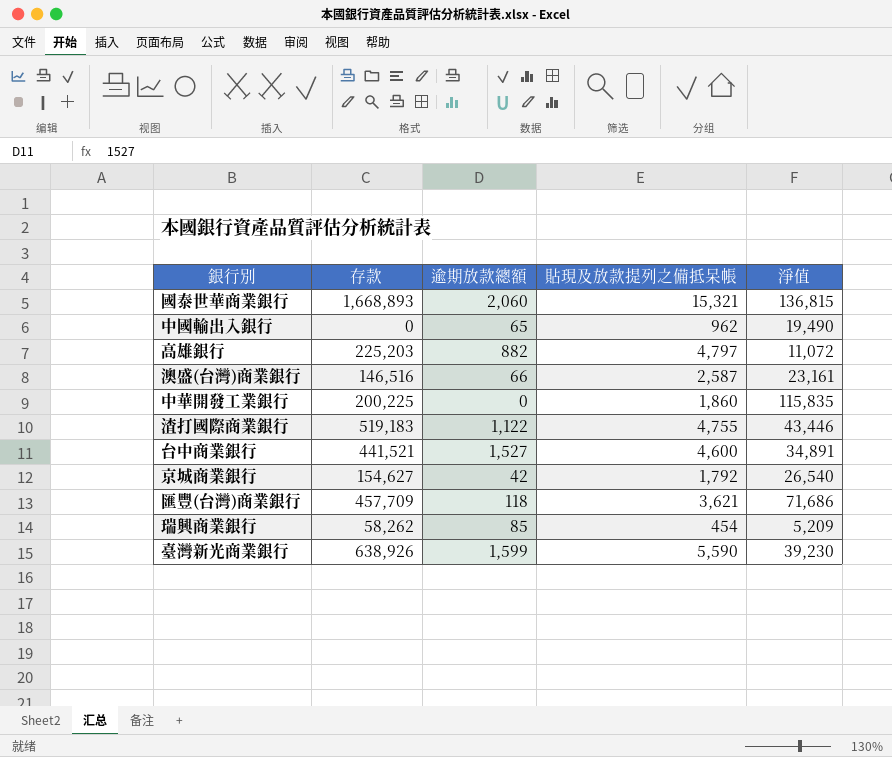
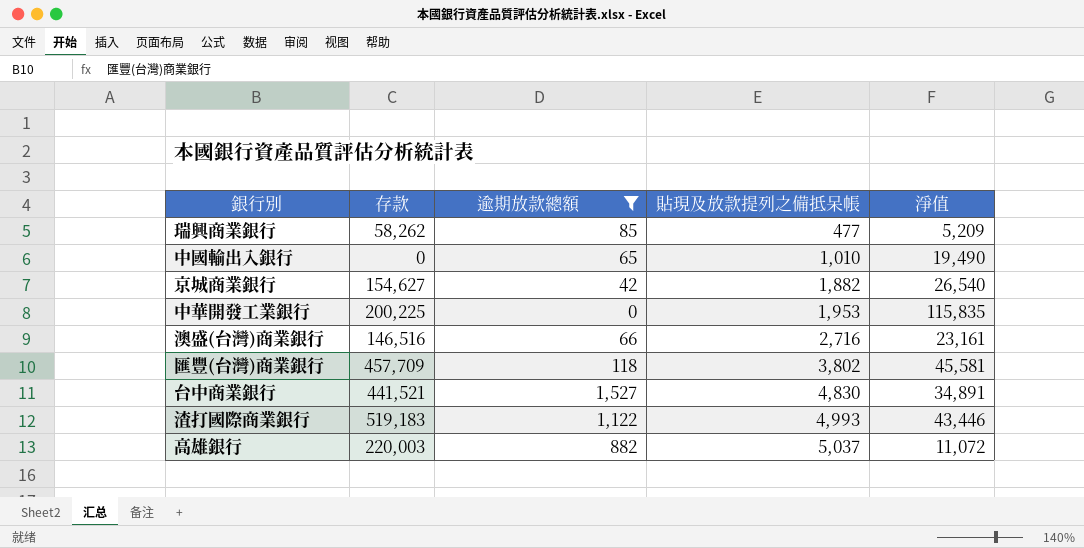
filter: none -> 逾期放款總額 <= 1,527
row order: none -> 貼現及放款提列之備抵呆帳 ascending
瑞興商業銀行 | 貼現及放款提列之備抵呆帳: 454 -> 477
中國輸出入銀行 | 貼現及放款提列之備抵呆帳: 962 -> 1,010
京城商業銀行 | 貼現及放款提列之備抵呆帳: 1,792 -> 1,882
中華開發工業銀行 | 貼現及放款提列之備抵呆帳: 1,860 -> 1,953
澳盛(台灣)商業銀行 | 貼現及放款提列之備抵呆帳: 2,587 -> 2,716
匯豐(台灣)商業銀行 | 貼現及放款提列之備抵呆帳: 3,621 -> 3,802
匯豐(台灣)商業銀行 | 淨值: 71,686 -> 45,581
台中商業銀行 | 貼現及放款提列之備抵呆帳: 4,600 -> 4,830
渣打國際商業銀行 | 貼現及放款提列之備抵呆帳: 4,755 -> 4,993
高雄銀行 | 存款: 225,203 -> 220,003
高雄銀行 | 貼現及放款提列之備抵呆帳: 4,797 -> 5,037

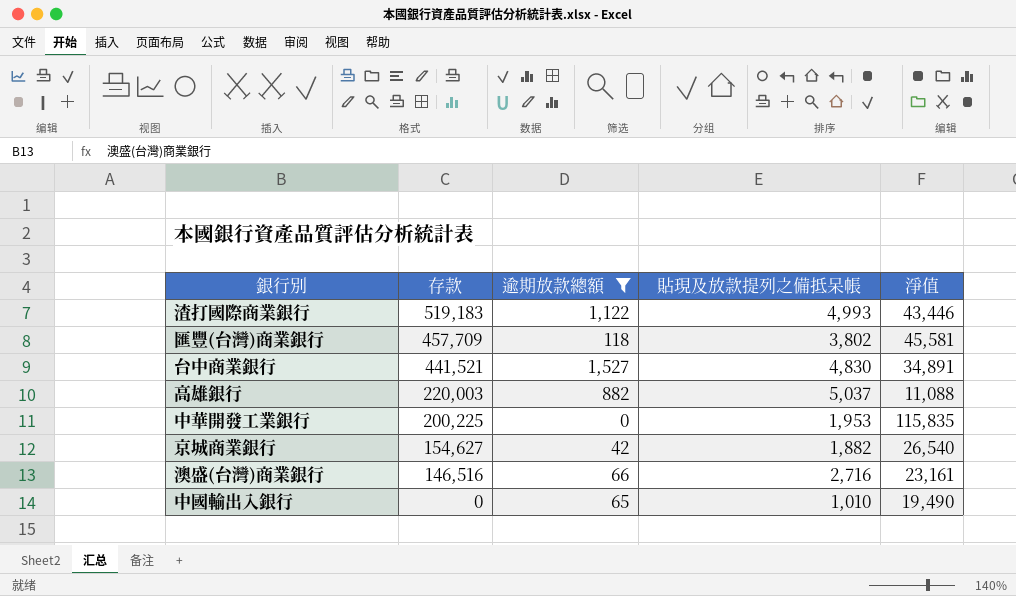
row order: 貼現及放款提列之備抵呆帳 ascending -> 存款 descending
row 瑞興商業銀行: 58,262 | 85 | 477 | 5,209 -> none
高雄銀行 | 淨值: 11,072 -> 11,088

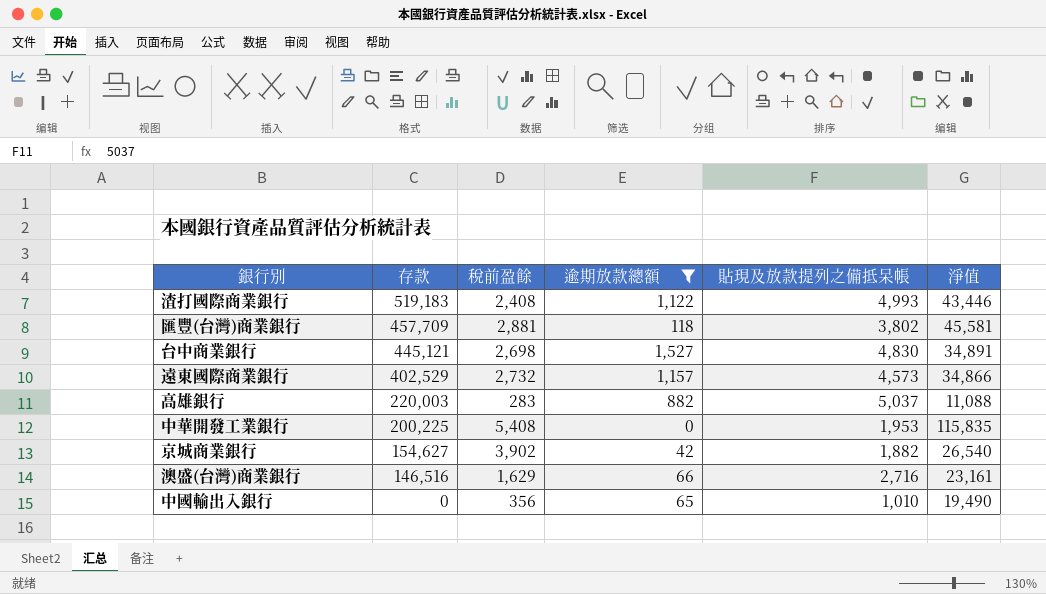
column 稅前盈餘 | position: none -> 3
台中商業銀行 | 存款: 441,521 -> 445,121
row 遠東國際商業銀行: none -> 402,529 | 2,732 | 1,157 | 4,573 | 34,866

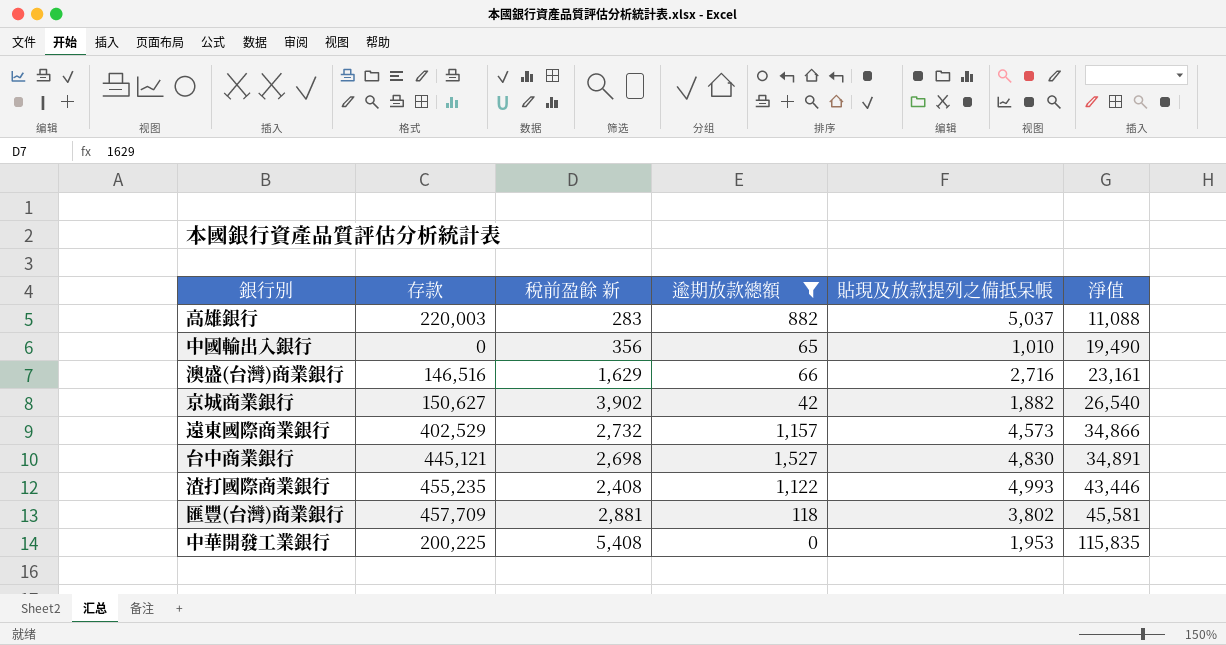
row order: 存款 descending -> 淨值 ascending
column name: 稅前盈餘 -> 稅前盈餘 新
京城商業銀行 | 存款: 154,627 -> 150,627
渣打國際商業銀行 | 存款: 519,183 -> 455,235

